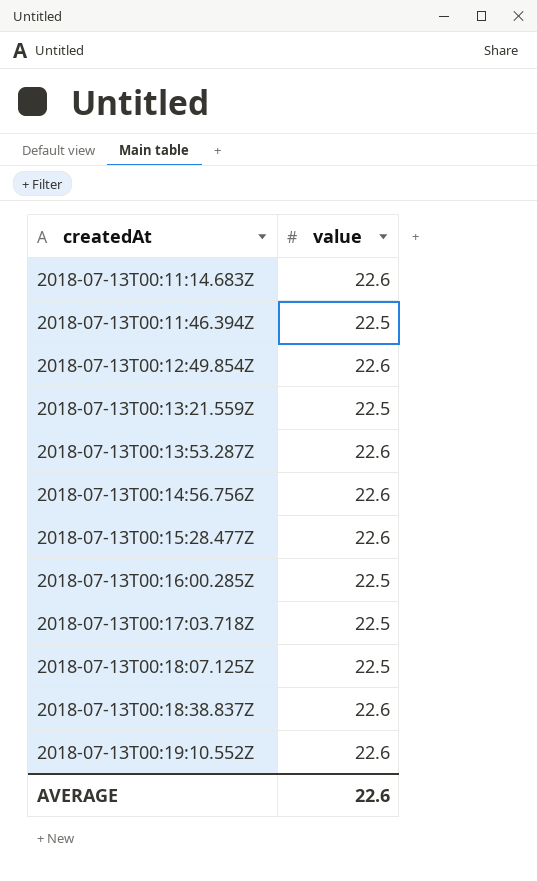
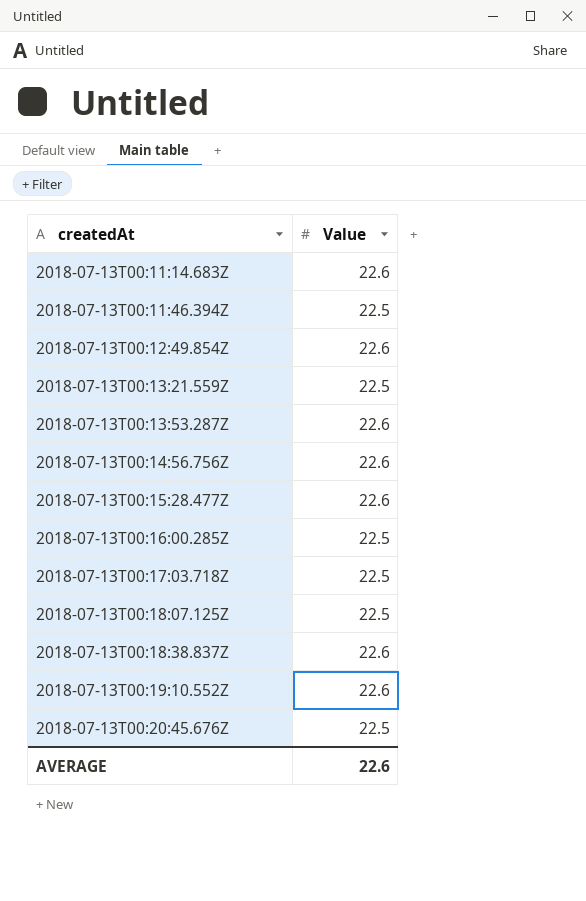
column name: value -> Value
row 2018-07-13T00:20:45.676Z: none -> 22.5

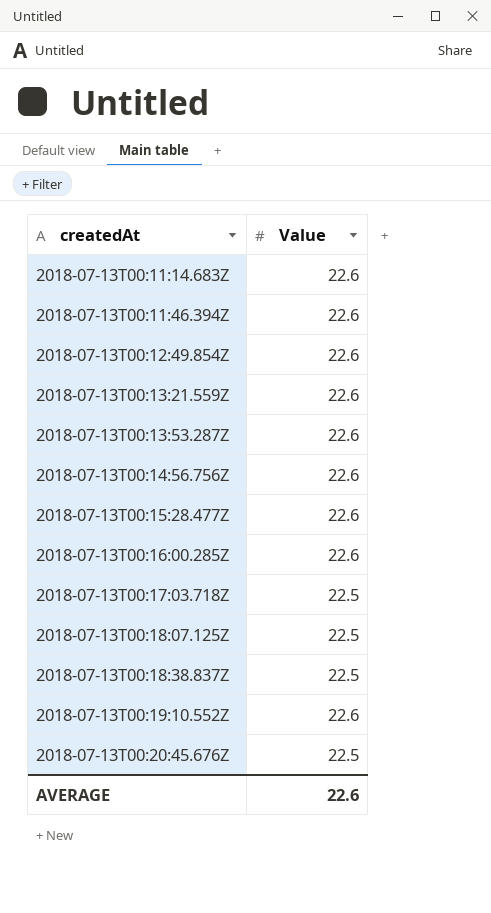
2018-07-13T00:11:46.394Z | Value: 22.5 -> 22.6
2018-07-13T00:13:21.559Z | Value: 22.5 -> 22.6
2018-07-13T00:16:00.285Z | Value: 22.5 -> 22.6
2018-07-13T00:18:38.837Z | Value: 22.6 -> 22.5

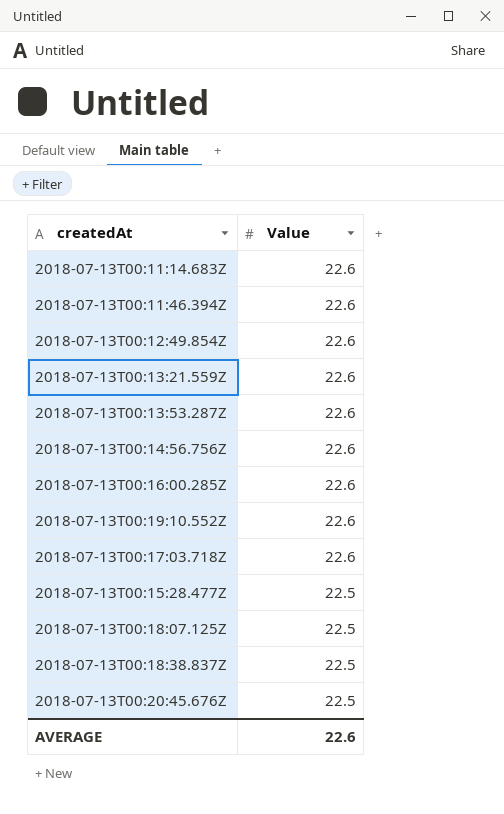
row order: createdAt ascending -> Value descending
2018-07-13T00:17:03.718Z | Value: 22.5 -> 22.6
2018-07-13T00:15:28.477Z | Value: 22.6 -> 22.5

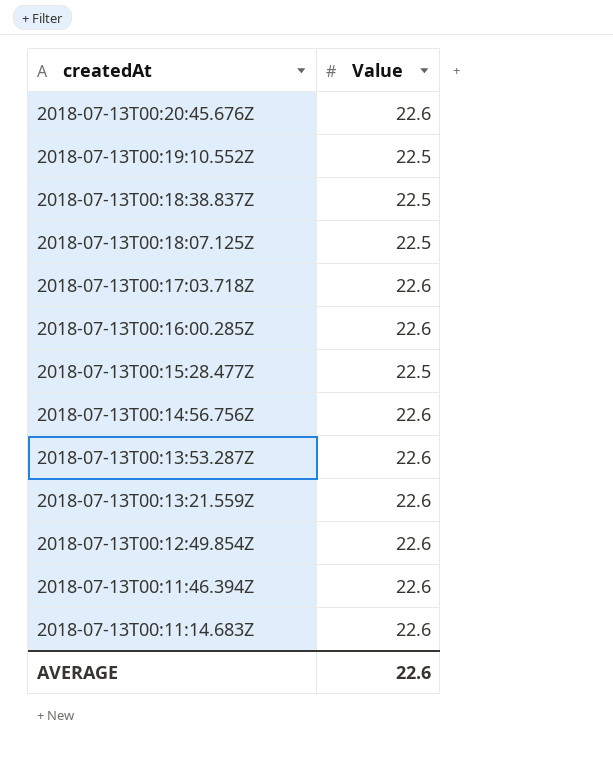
row order: Value descending -> createdAt descending
2018-07-13T00:20:45.676Z | Value: 22.5 -> 22.6
2018-07-13T00:19:10.552Z | Value: 22.6 -> 22.5

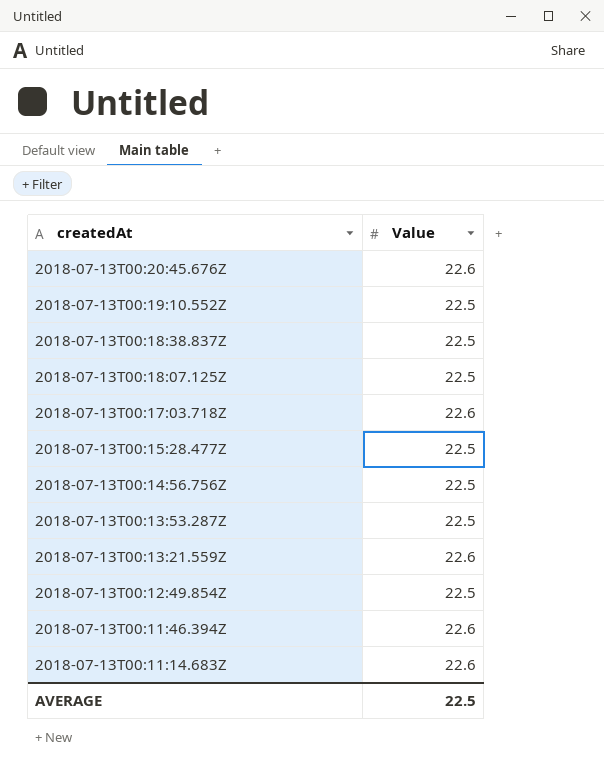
row 2018-07-13T00:16:00.285Z: 22.6 -> none
2018-07-13T00:14:56.756Z | Value: 22.6 -> 22.5
2018-07-13T00:13:53.287Z | Value: 22.6 -> 22.5
2018-07-13T00:12:49.854Z | Value: 22.6 -> 22.5
AVERAGE | Value: 22.6 -> 22.5

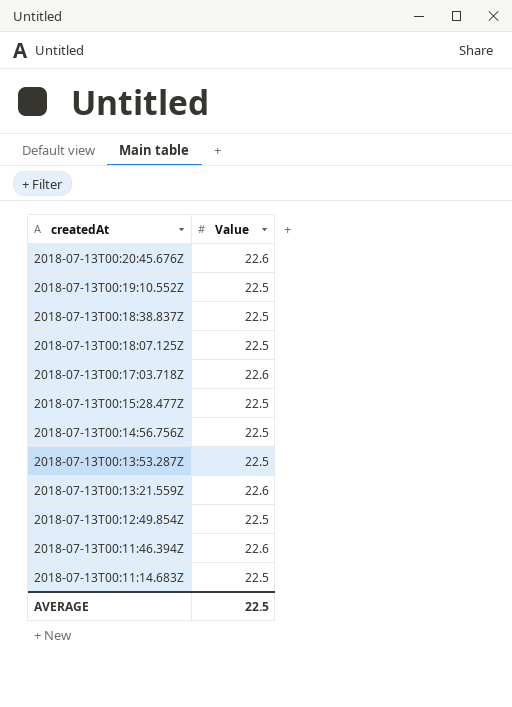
2018-07-13T00:11:14.683Z | Value: 22.6 -> 22.5

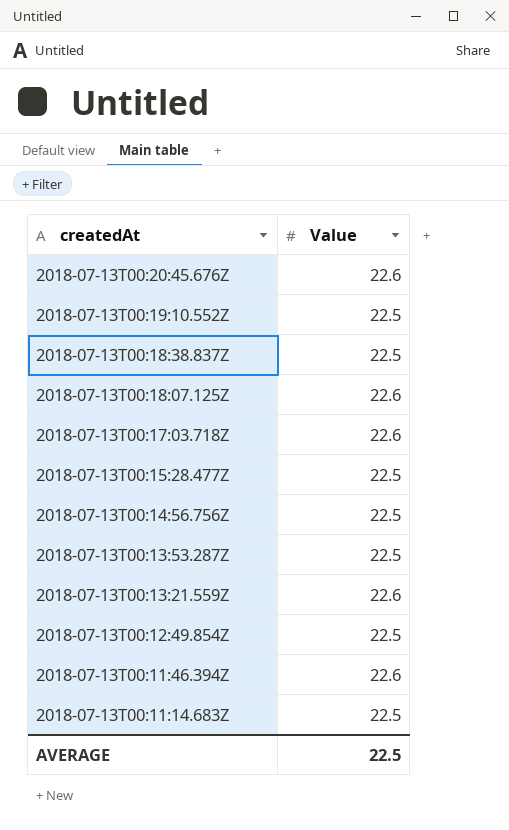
2018-07-13T00:18:07.125Z | Value: 22.5 -> 22.6

